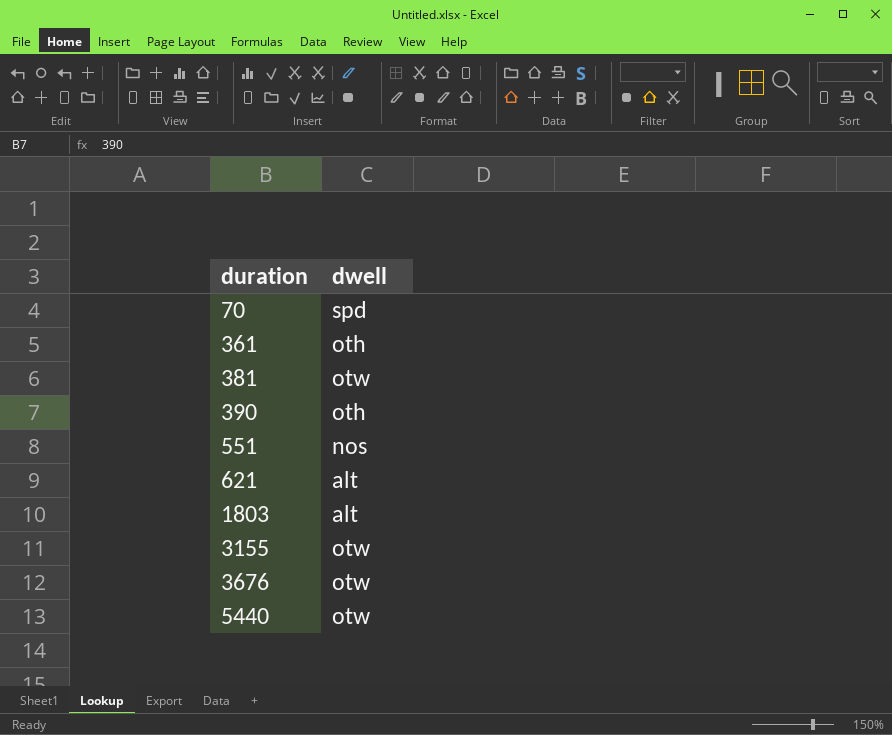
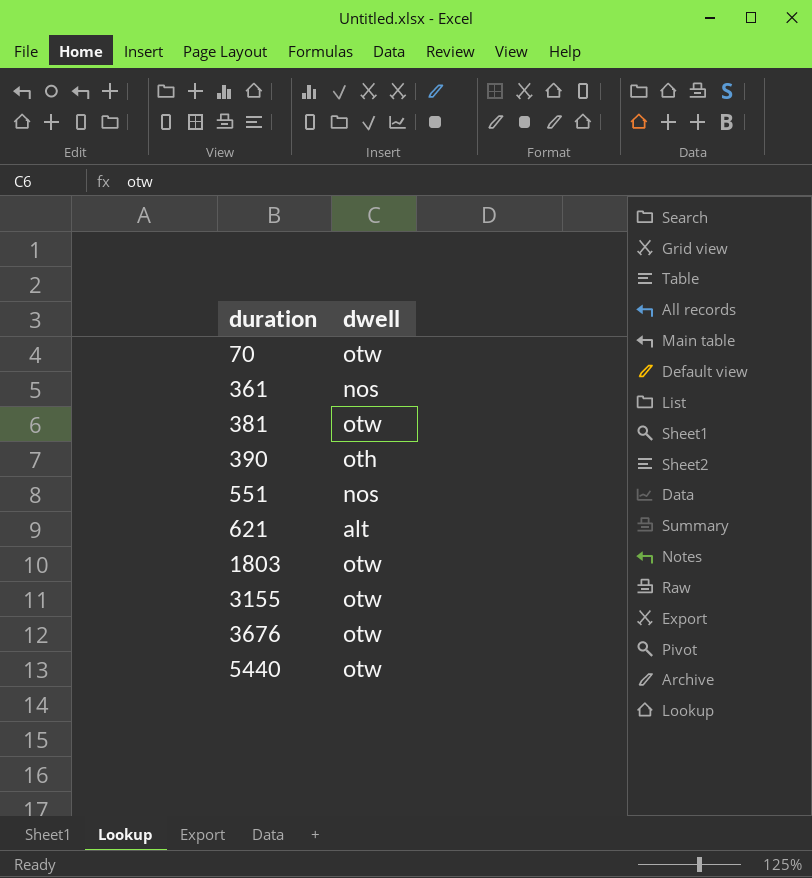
70 | dwell: spd -> otw
361 | dwell: oth -> nos
1803 | dwell: alt -> otw

